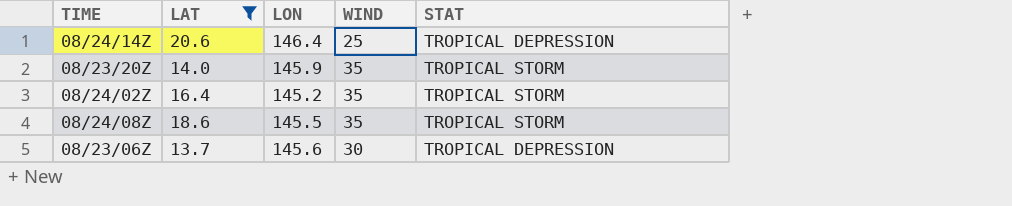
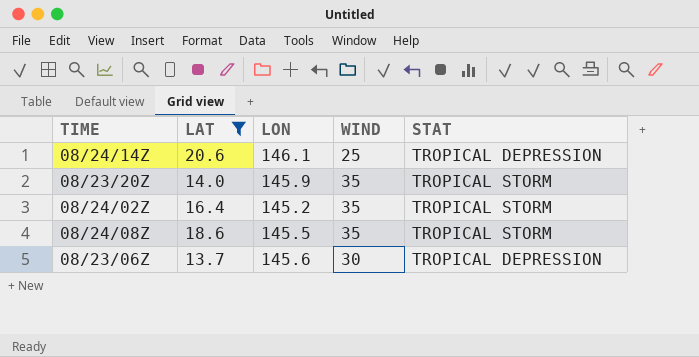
08/24/14Z | LON: 146.4 -> 146.1

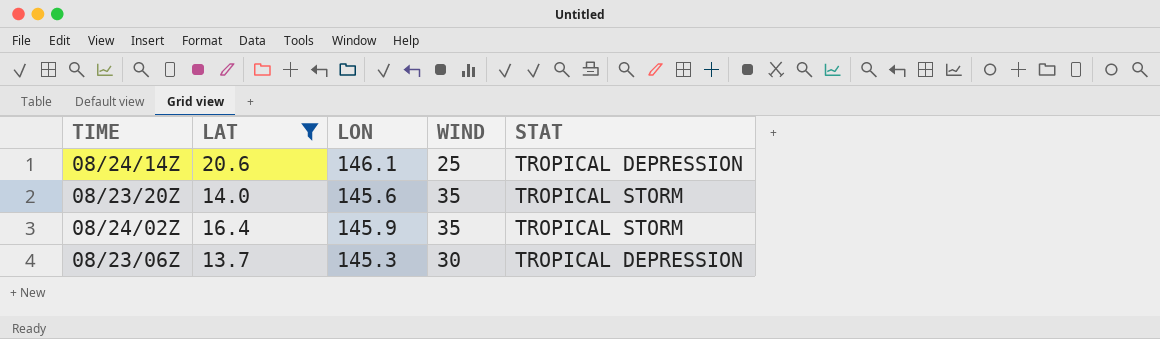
row 08/24/08Z: 18.6 | 145.5 | 35 | TROPICAL STORM -> none
08/23/20Z | LON: 145.9 -> 145.6
08/24/02Z | LON: 145.2 -> 145.9
08/23/06Z | LON: 145.6 -> 145.3

